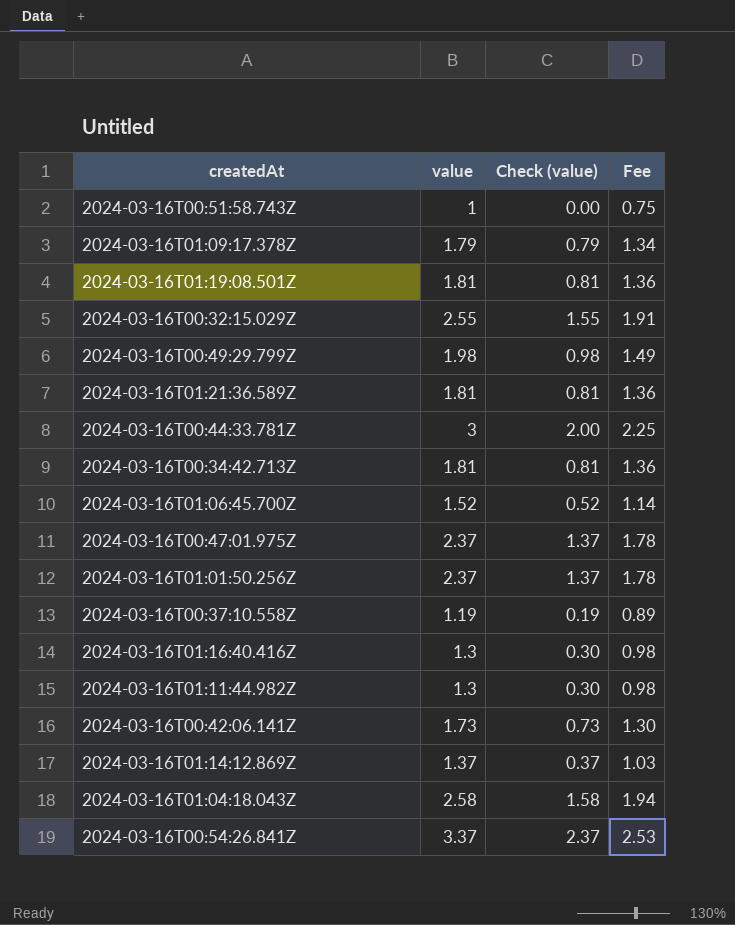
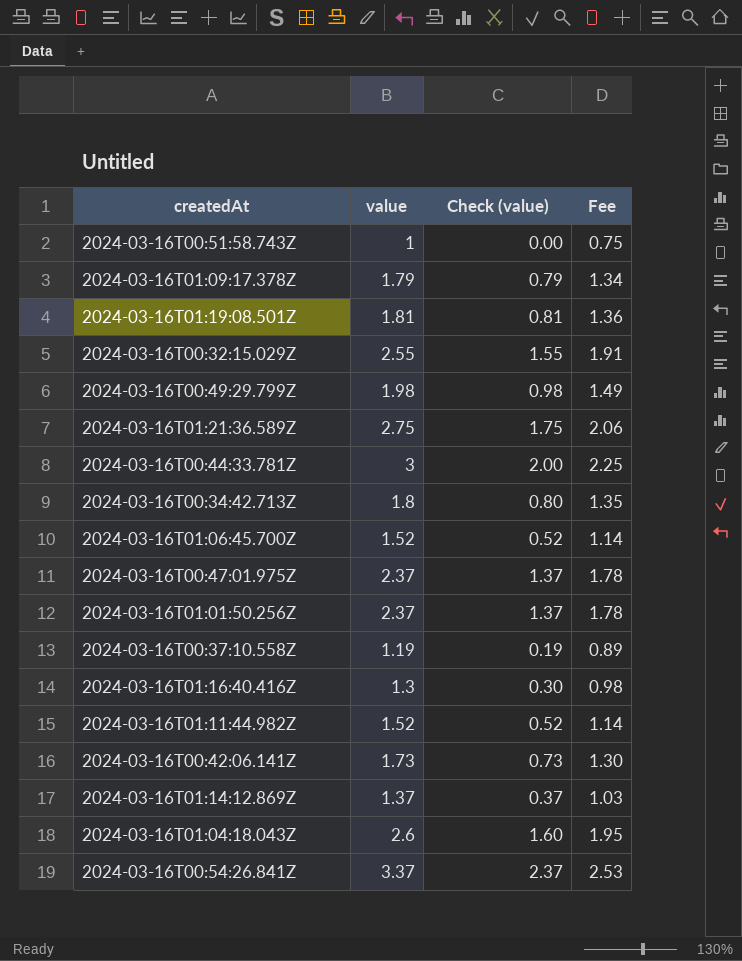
2024-03-16T01:21:36.589Z | value: 1.81 -> 2.75
2024-03-16T01:21:36.589Z | Check (value): 0.81 -> 1.75
2024-03-16T01:21:36.589Z | Fee: 1.36 -> 2.06
2024-03-16T00:34:42.713Z | value: 1.81 -> 1.8
2024-03-16T00:34:42.713Z | Check (value): 0.81 -> 0.80
2024-03-16T00:34:42.713Z | Fee: 1.36 -> 1.35
2024-03-16T01:11:44.982Z | value: 1.3 -> 1.52
2024-03-16T01:11:44.982Z | Check (value): 0.30 -> 0.52
2024-03-16T01:11:44.982Z | Fee: 0.98 -> 1.14
2024-03-16T01:04:18.043Z | value: 2.58 -> 2.6
2024-03-16T01:04:18.043Z | Check (value): 1.58 -> 1.60
2024-03-16T01:04:18.043Z | Fee: 1.94 -> 1.95

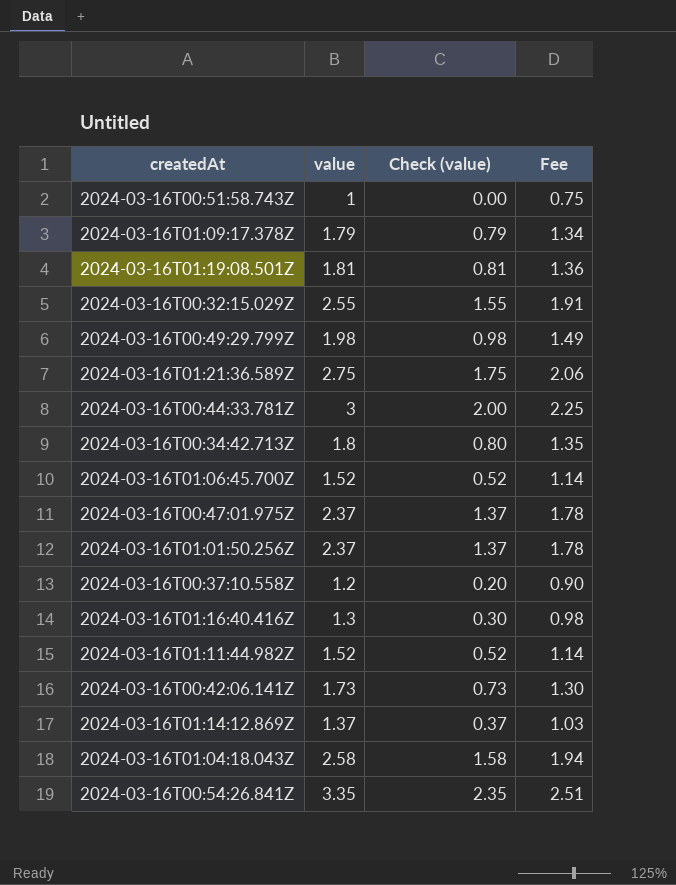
2024-03-16T00:37:10.558Z | value: 1.19 -> 1.2
2024-03-16T00:37:10.558Z | Check (value): 0.19 -> 0.20
2024-03-16T00:37:10.558Z | Fee: 0.89 -> 0.90
2024-03-16T01:04:18.043Z | value: 2.6 -> 2.58
2024-03-16T01:04:18.043Z | Check (value): 1.60 -> 1.58
2024-03-16T01:04:18.043Z | Fee: 1.95 -> 1.94
2024-03-16T00:54:26.841Z | value: 3.37 -> 3.35
2024-03-16T00:54:26.841Z | Check (value): 2.37 -> 2.35
2024-03-16T00:54:26.841Z | Fee: 2.53 -> 2.51

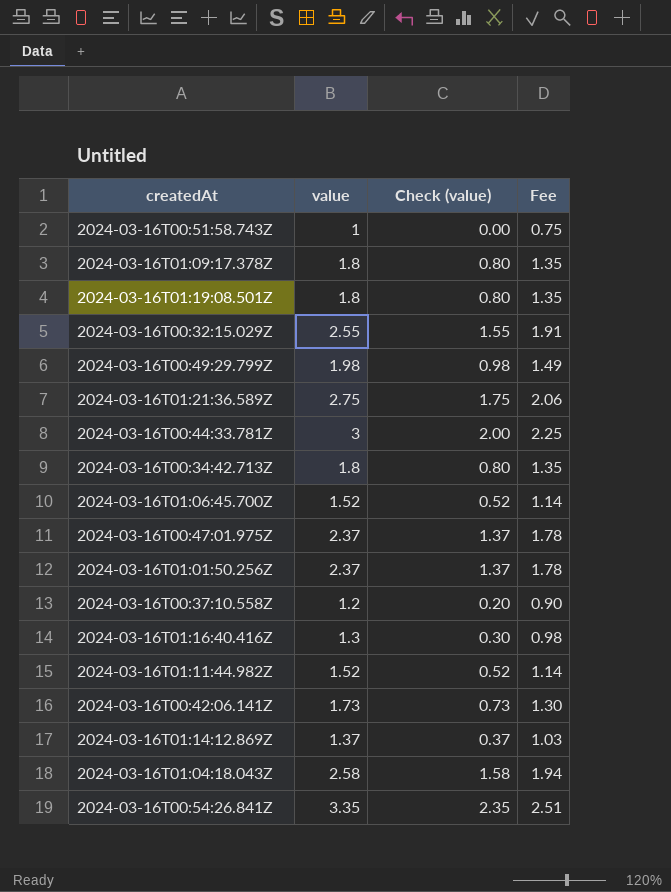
2024-03-16T01:09:17.378Z | value: 1.79 -> 1.8
2024-03-16T01:09:17.378Z | Check (value): 0.79 -> 0.80
2024-03-16T01:09:17.378Z | Fee: 1.34 -> 1.35
2024-03-16T01:19:08.501Z | value: 1.81 -> 1.8
2024-03-16T01:19:08.501Z | Check (value): 0.81 -> 0.80
2024-03-16T01:19:08.501Z | Fee: 1.36 -> 1.35

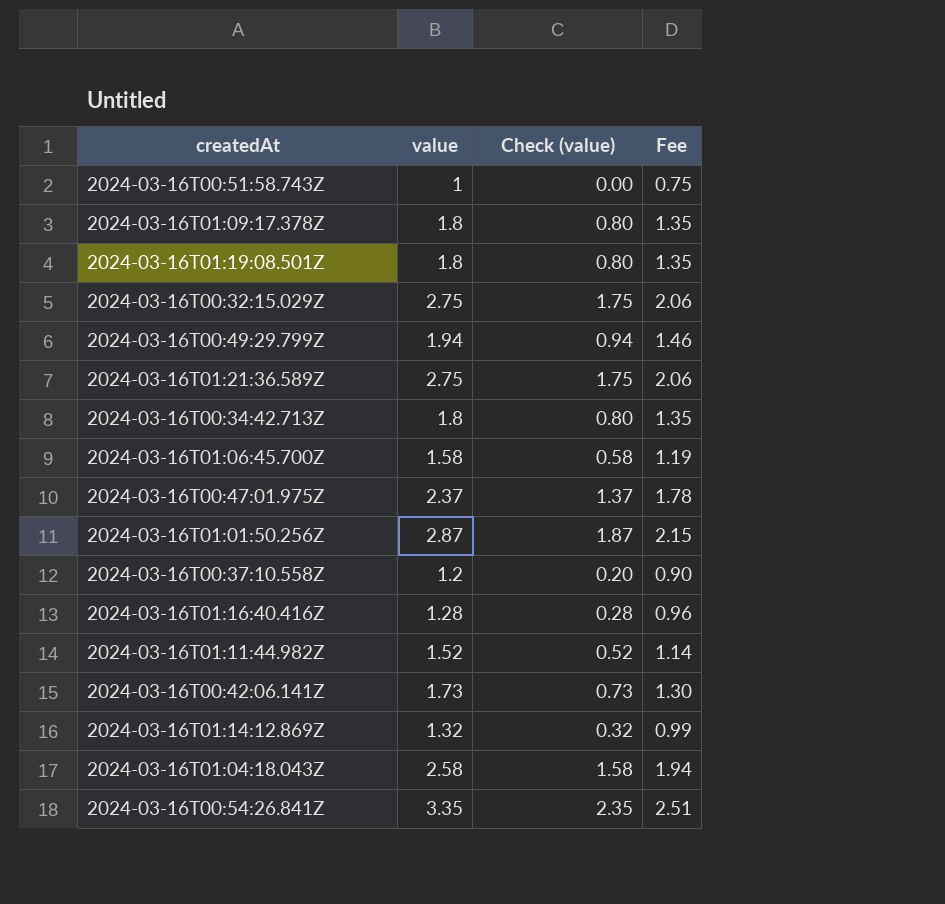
row 2024-03-16T00:44:33.781Z: 3 | 2.00 | 2.25 -> none
2024-03-16T00:32:15.029Z | value: 2.55 -> 2.75
2024-03-16T00:32:15.029Z | Check (value): 1.55 -> 1.75
2024-03-16T00:32:15.029Z | Fee: 1.91 -> 2.06
2024-03-16T00:49:29.799Z | value: 1.98 -> 1.94
2024-03-16T00:49:29.799Z | Check (value): 0.98 -> 0.94
2024-03-16T00:49:29.799Z | Fee: 1.49 -> 1.46
2024-03-16T01:06:45.700Z | value: 1.52 -> 1.58
2024-03-16T01:06:45.700Z | Check (value): 0.52 -> 0.58
2024-03-16T01:06:45.700Z | Fee: 1.14 -> 1.19
2024-03-16T01:01:50.256Z | value: 2.37 -> 2.87
2024-03-16T01:01:50.256Z | Check (value): 1.37 -> 1.87
2024-03-16T01:01:50.256Z | Fee: 1.78 -> 2.15
2024-03-16T01:16:40.416Z | value: 1.3 -> 1.28
2024-03-16T01:16:40.416Z | Check (value): 0.30 -> 0.28
2024-03-16T01:16:40.416Z | Fee: 0.98 -> 0.96
2024-03-16T01:14:12.869Z | value: 1.37 -> 1.32
2024-03-16T01:14:12.869Z | Check (value): 0.37 -> 0.32
2024-03-16T01:14:12.869Z | Fee: 1.03 -> 0.99

